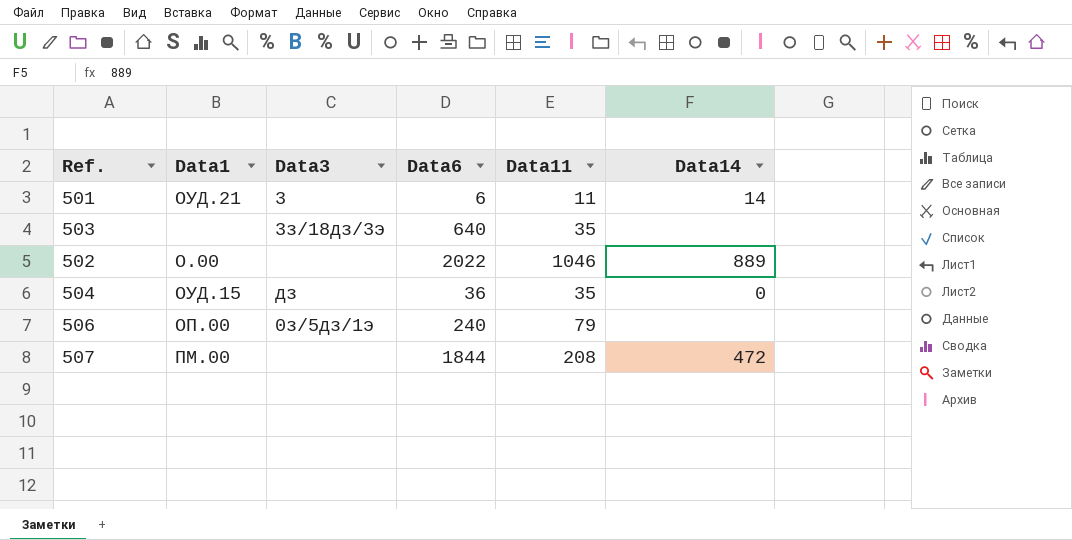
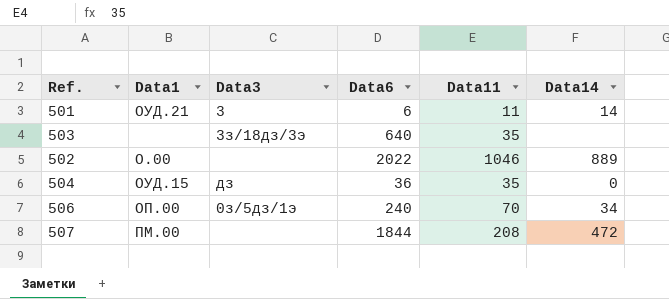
506 | Data11: 79 -> 70
506 | Data14: none -> 34

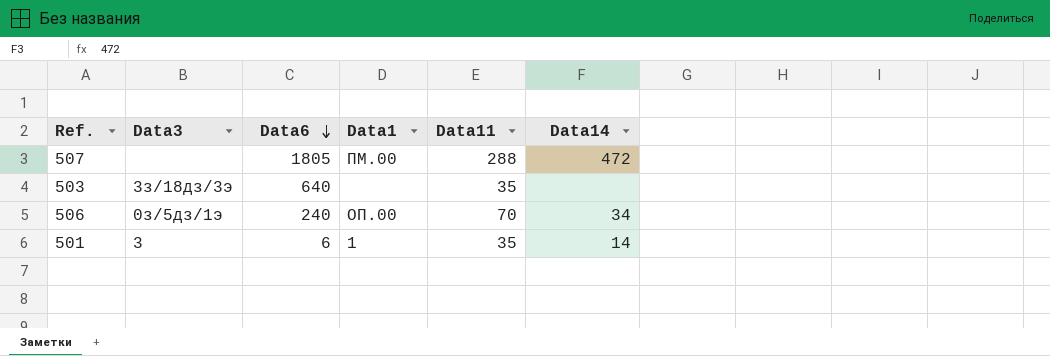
row order: none -> Data6 descending
column Data1 | position: 2 -> 4
row 502: О.00 | none | 2022 | 1046 | 889 -> none
row 504: ОУД.15 | дз | 36 | 35 | 0 -> none
507 | Data6: 1844 -> 1805
507 | Data11: 208 -> 288
501 | Data1: ОУД.21 -> 1
501 | Data11: 11 -> 35

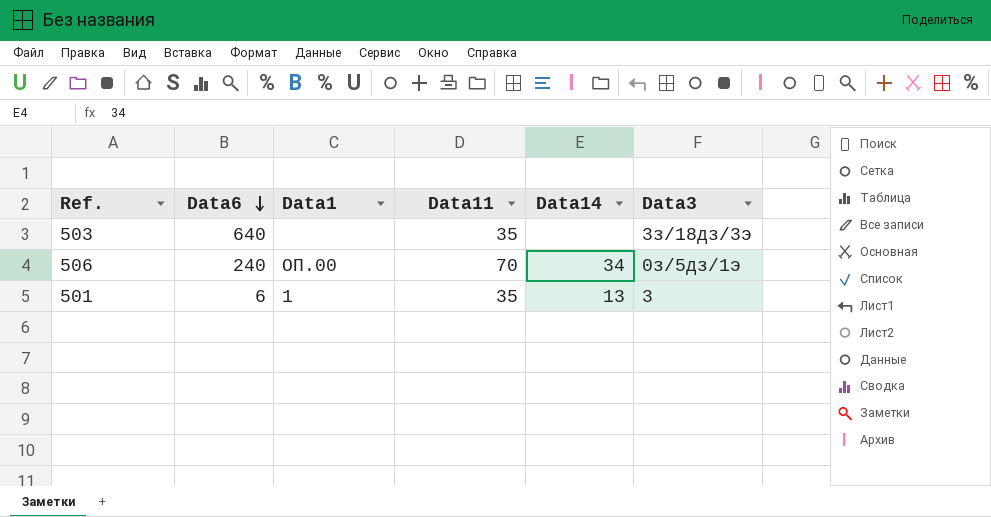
column Data3 | position: 2 -> 6
row 507: none | 1805 | ПМ.00 | 288 | 472 -> none
501 | Data14: 14 -> 13

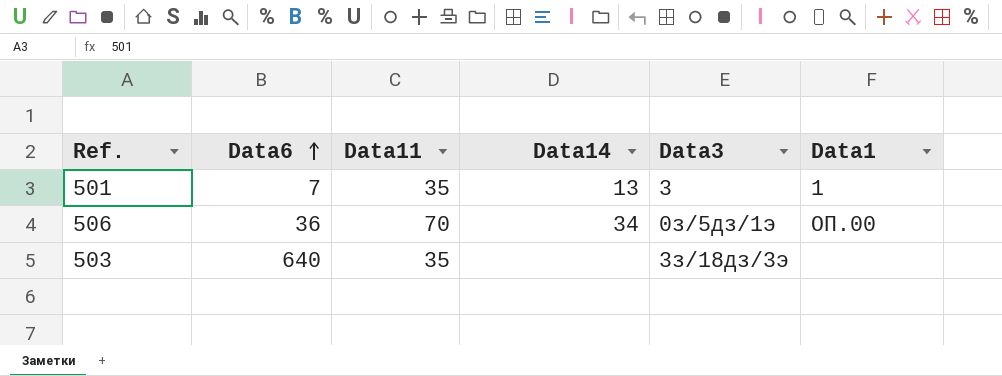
row order: Data6 descending -> Data6 ascending
column Data1 | position: 3 -> 6
501 | Data6: 6 -> 7
506 | Data6: 240 -> 36

